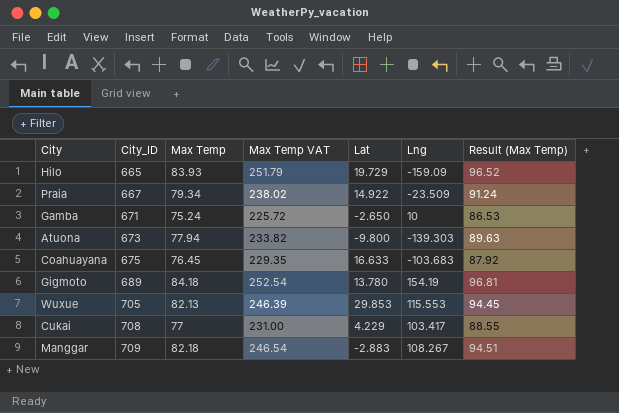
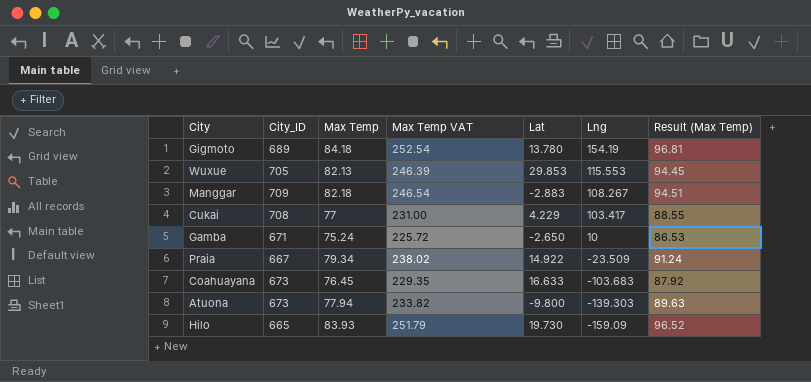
row order: City_ID ascending -> Lng descending
Coahuayana | City_ID: 675 -> 673
Hilo | Lat: 19.729 -> 19.730

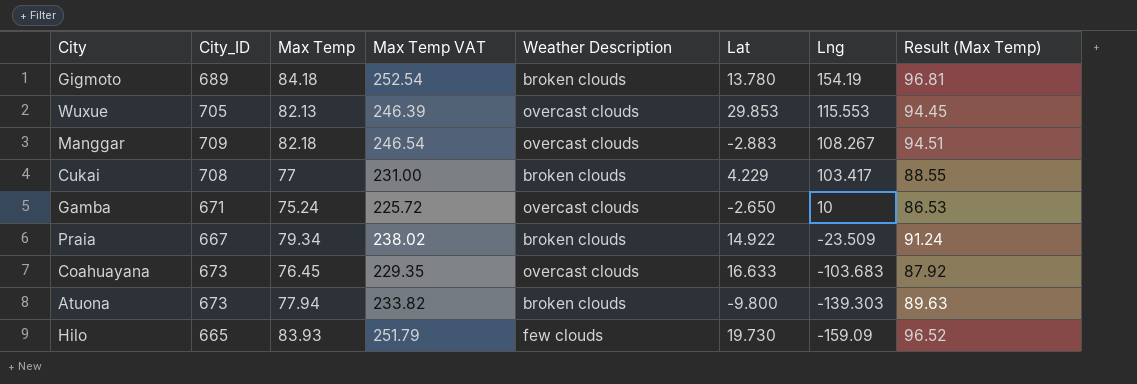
column Weather Description | position: none -> 5

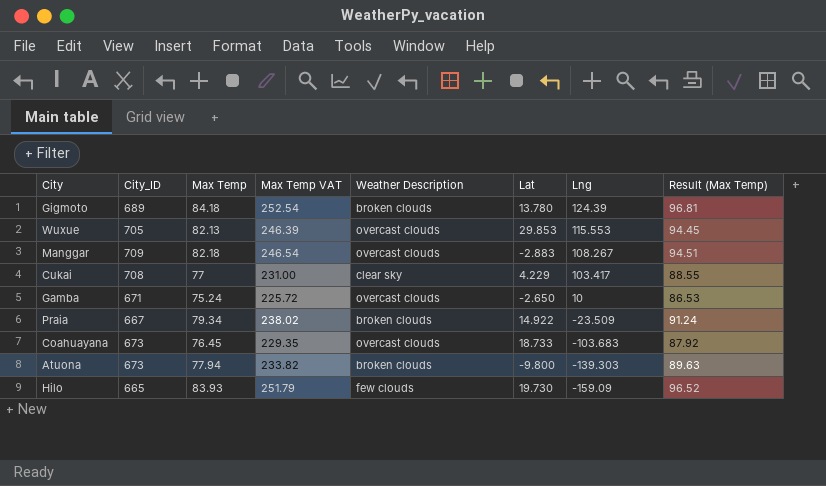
Gigmoto | Lng: 154.19 -> 124.39
Cukai | Weather Description: broken clouds -> clear sky
Coahuayana | Lat: 16.633 -> 18.733

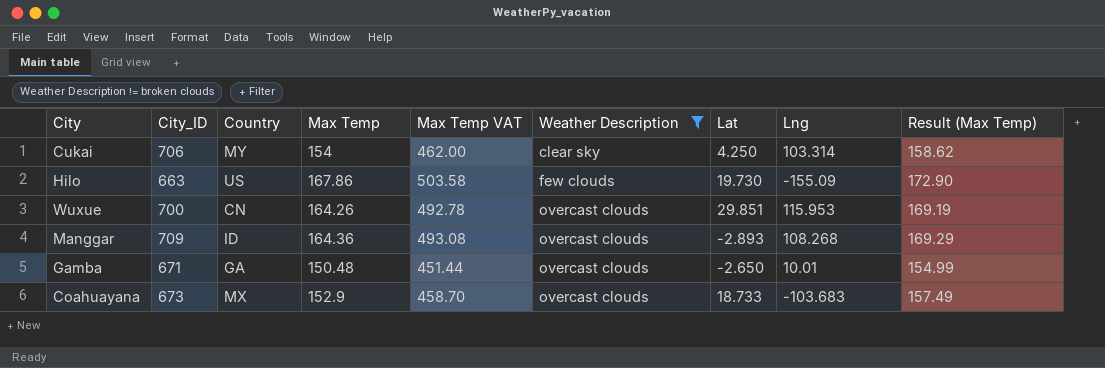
filter: none -> Weather Description != broken clouds
row order: Lng descending -> Weather Description ascending
column Country | position: none -> 3
column Result (Max Temp) | formula: [Max Temp] * 1.15 -> [Max Temp] * 1.03
Cukai | City_ID: 708 -> 706
Cukai | Max Temp: 77 -> 154
Cukai | Max Temp VAT: 231.00 -> 462.00
Cukai | Lat: 4.229 -> 4.250
Cukai | Lng: 103.417 -> 103.314
Hilo | City_ID: 665 -> 663
Hilo | Max Temp: 83.93 -> 167.86
Hilo | Max Temp VAT: 251.79 -> 503.58
Hilo | Lng: -159.09 -> -155.09
Wuxue | City_ID: 705 -> 700
Wuxue | Max Temp: 82.13 -> 164.26
Wuxue | Max Temp VAT: 246.39 -> 492.78
Wuxue | Lat: 29.853 -> 29.851
Wuxue | Lng: 115.553 -> 115.953
Manggar | Max Temp: 82.18 -> 164.36
Manggar | Max Temp VAT: 246.54 -> 493.08
Manggar | Lat: -2.883 -> -2.893
Manggar | Lng: 108.267 -> 108.268
Gamba | Max Temp: 75.24 -> 150.48
Gamba | Max Temp VAT: 225.72 -> 451.44
Gamba | Lng: 10 -> 10.01
Coahuayana | Max Temp: 76.45 -> 152.9
Coahuayana | Max Temp VAT: 229.35 -> 458.70

